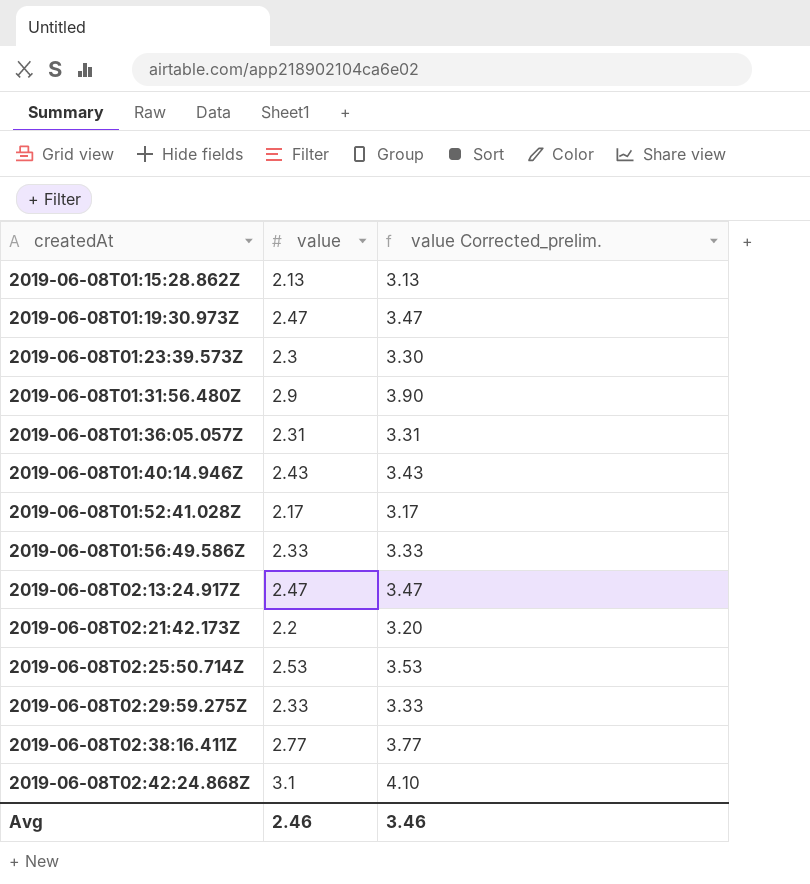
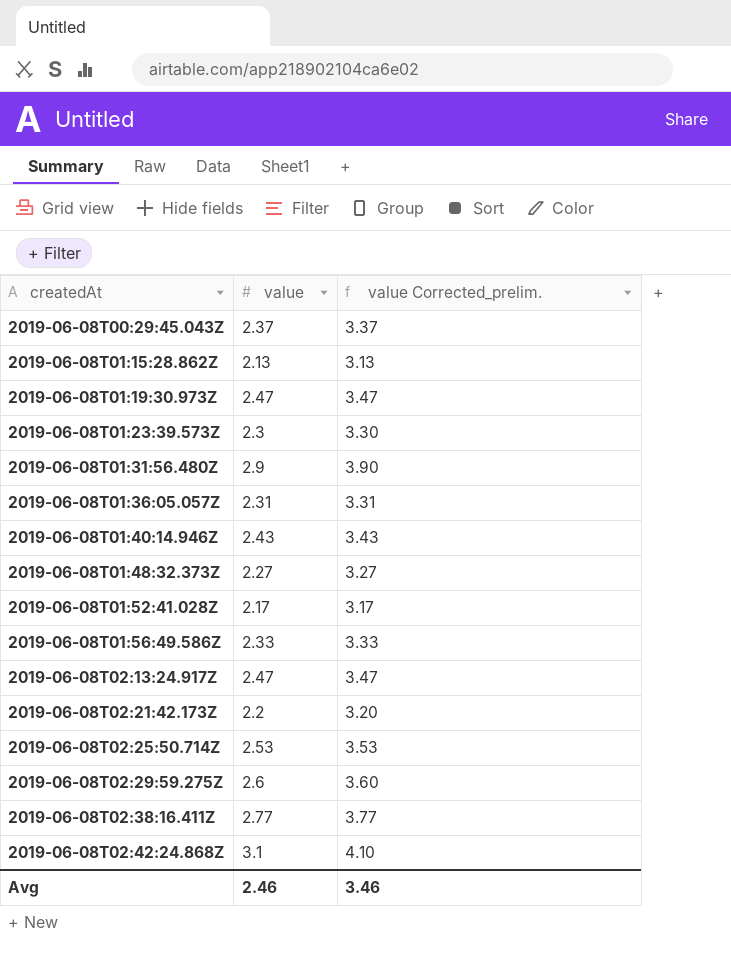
row 2019-06-08T00:29:45.043Z: none -> 2.37 | 3.37
row 2019-06-08T01:48:32.373Z: none -> 2.27 | 3.27
2019-06-08T02:29:59.275Z | value: 2.33 -> 2.6
2019-06-08T02:29:59.275Z | value Corrected_prelim.: 3.33 -> 3.60

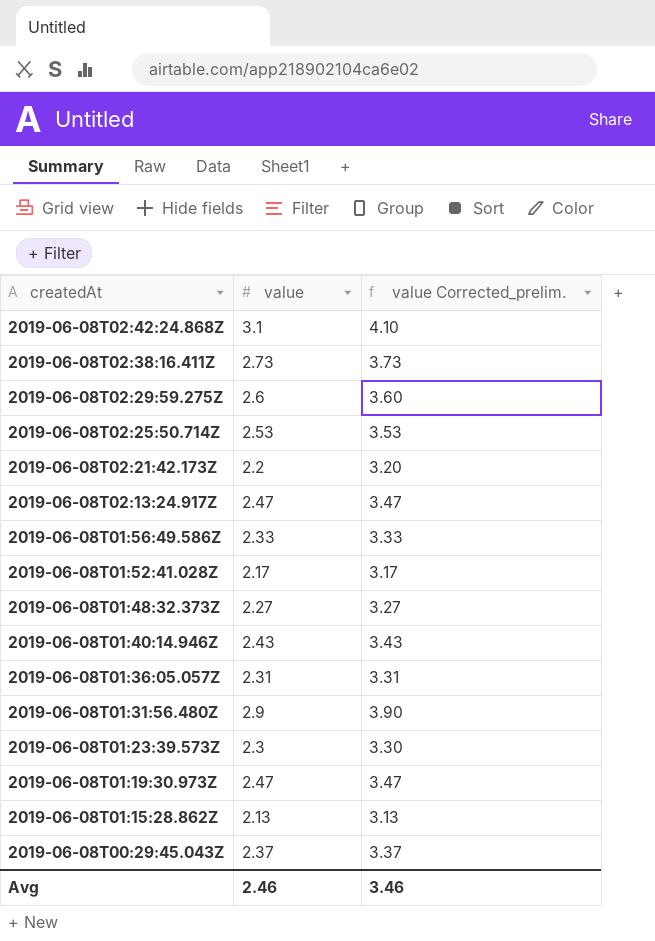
row order: createdAt ascending -> createdAt descending
2019-06-08T02:38:16.411Z | value: 2.77 -> 2.73
2019-06-08T02:38:16.411Z | value Corrected_prelim.: 3.77 -> 3.73

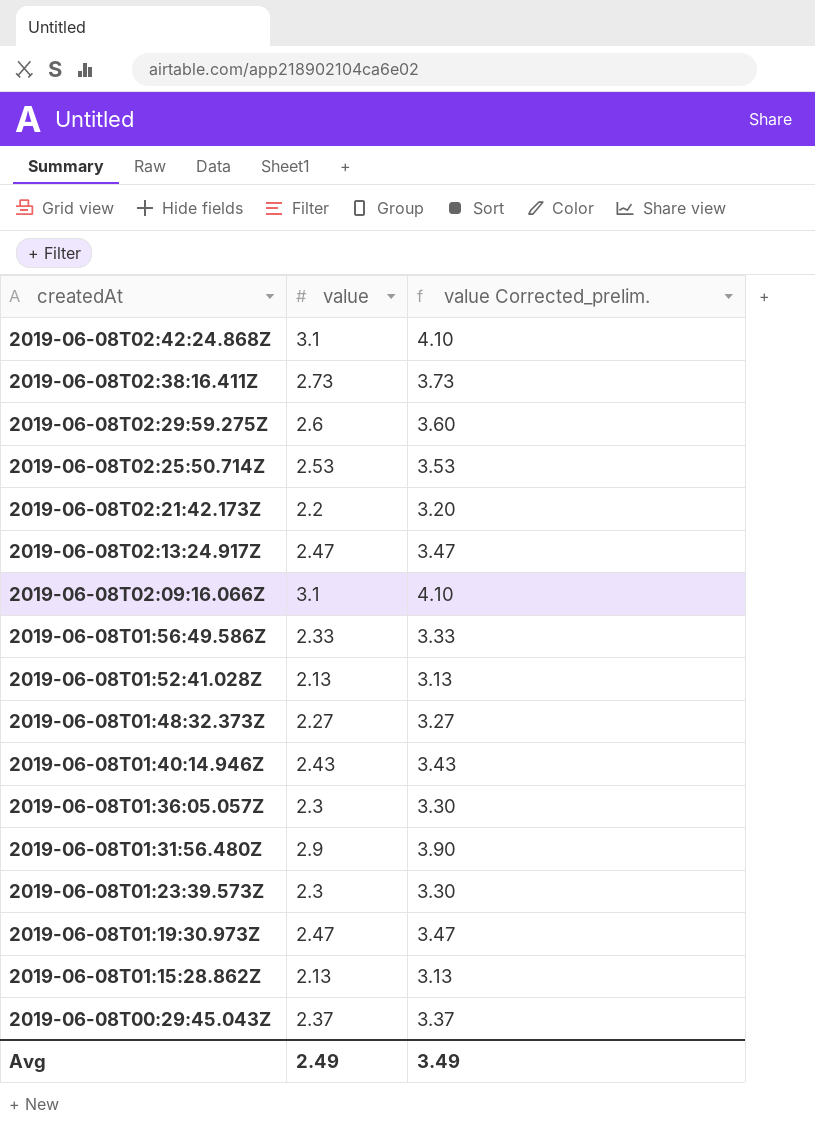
row 2019-06-08T02:09:16.066Z: none -> 3.1 | 4.10
2019-06-08T01:52:41.028Z | value: 2.17 -> 2.13
2019-06-08T01:52:41.028Z | value Corrected_prelim.: 3.17 -> 3.13
2019-06-08T01:36:05.057Z | value: 2.31 -> 2.3
2019-06-08T01:36:05.057Z | value Corrected_prelim.: 3.31 -> 3.30
Avg | value: 2.46 -> 2.49
Avg | value Corrected_prelim.: 3.46 -> 3.49

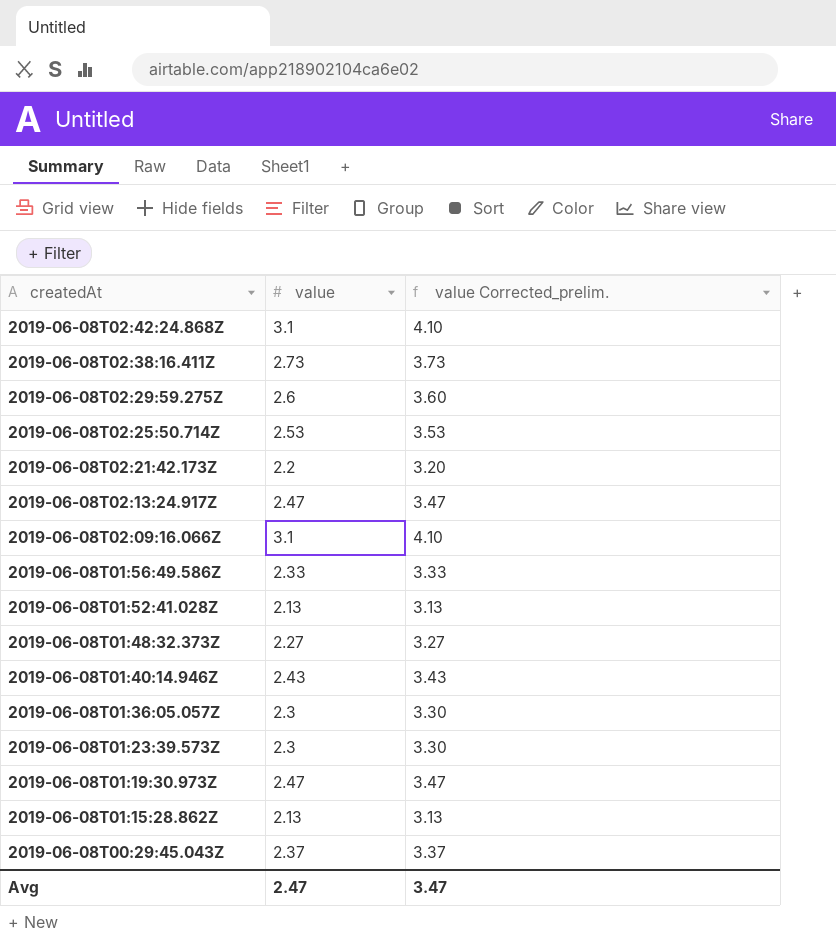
row 2019-06-08T01:31:56.480Z: 2.9 | 3.90 -> none
Avg | value: 2.49 -> 2.47
Avg | value Corrected_prelim.: 3.49 -> 3.47

